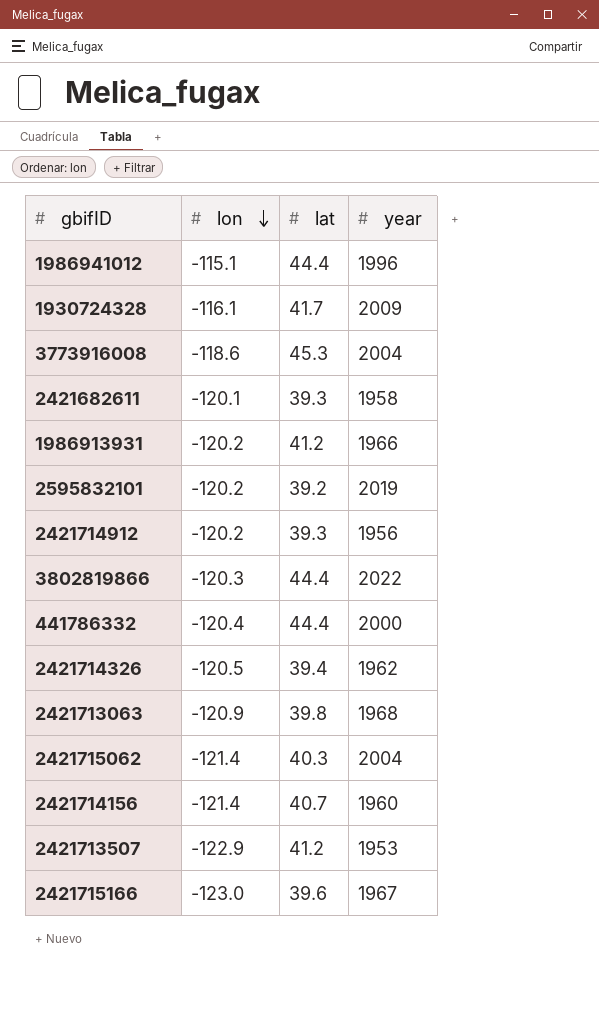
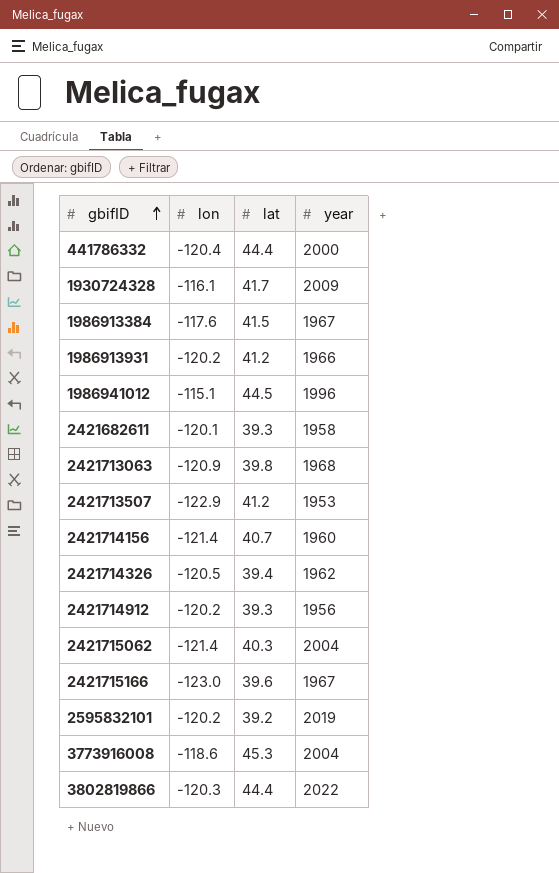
row order: lon descending -> gbifID ascending
row 1986913384: none -> -117.6 | 41.5 | 1967
1986941012 | lat: 44.4 -> 44.5

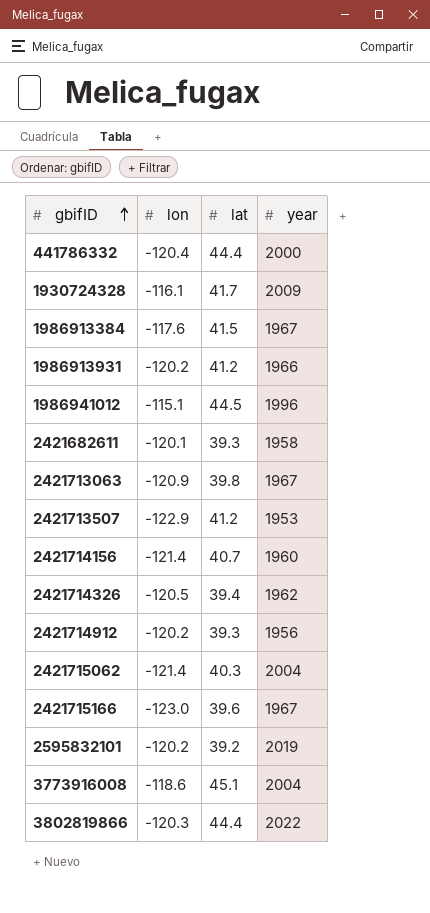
2421713063 | year: 1968 -> 1967
3773916008 | lat: 45.3 -> 45.1

